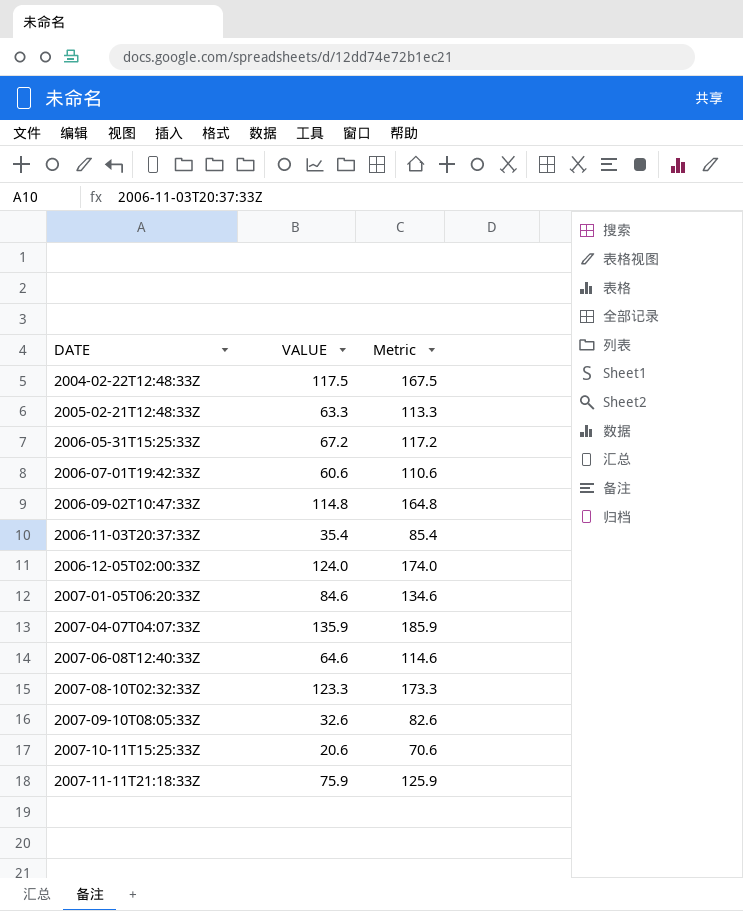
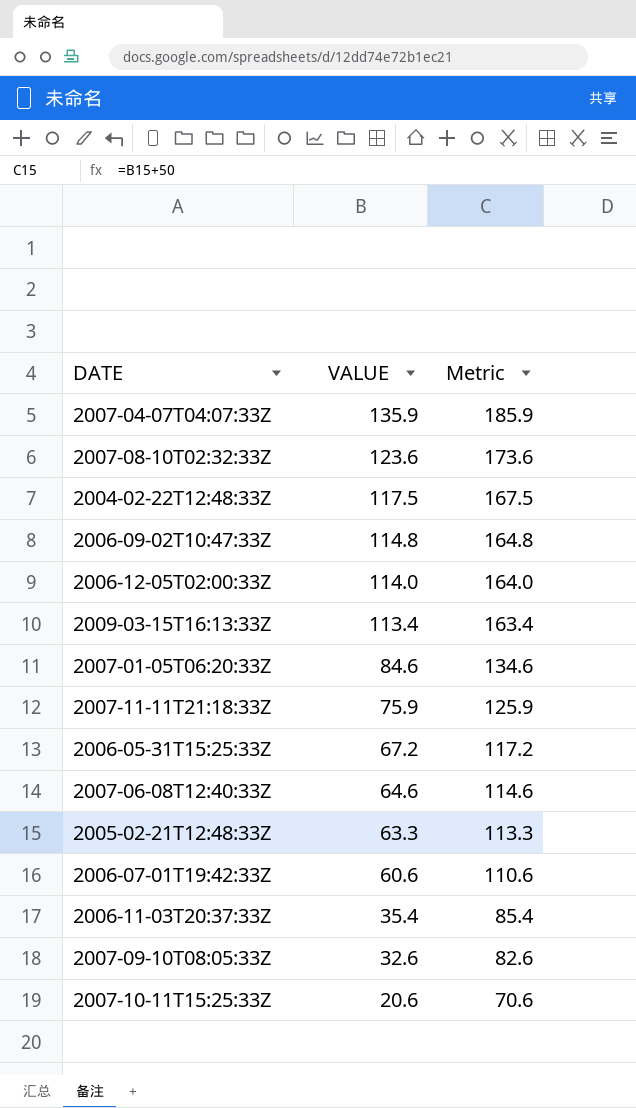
row order: DATE ascending -> VALUE descending
2007-08-10T02:32:33Z | VALUE: 123.3 -> 123.6
2007-08-10T02:32:33Z | Metric: 173.3 -> 173.6
2006-12-05T02:00:33Z | VALUE: 124.0 -> 114.0
2006-12-05T02:00:33Z | Metric: 174.0 -> 164.0
row 2009-03-15T16:13:33Z: none -> 113.4 | 163.4

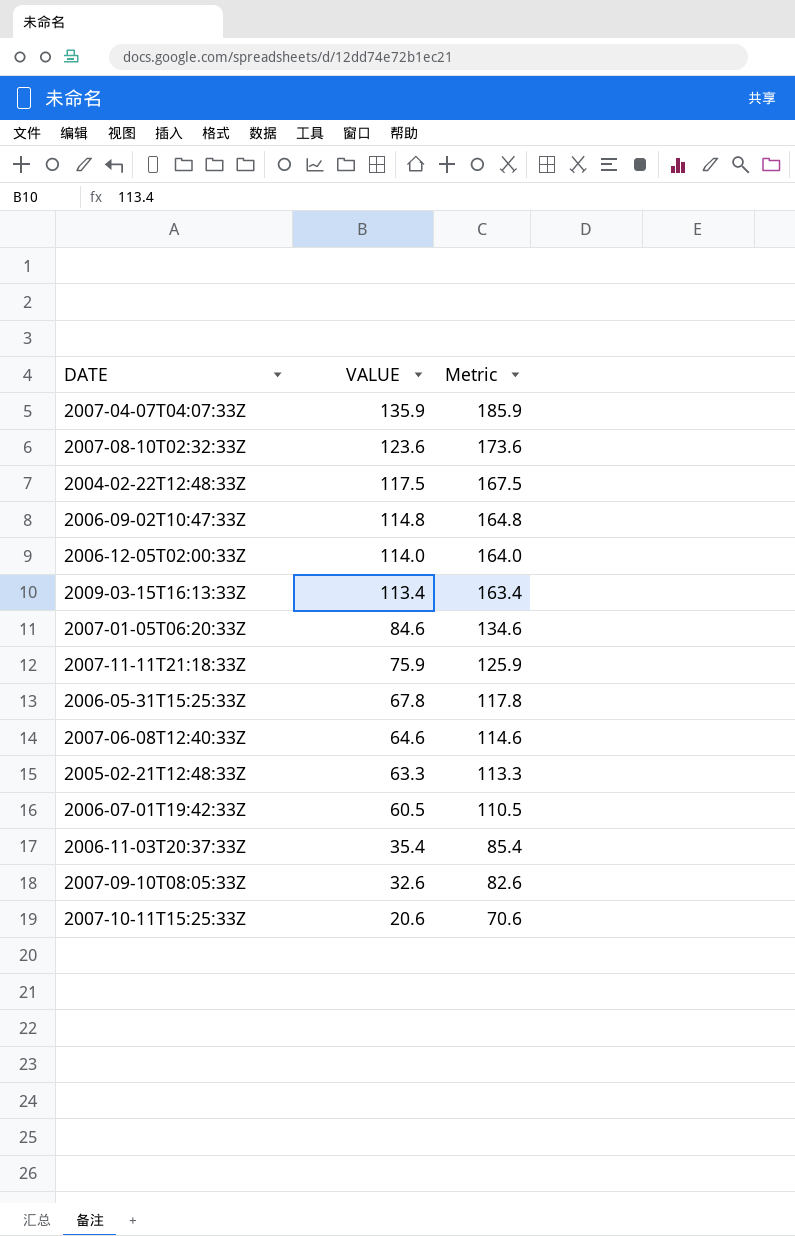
2006-05-31T15:25:33Z | VALUE: 67.2 -> 67.8
2006-05-31T15:25:33Z | Metric: 117.2 -> 117.8
2006-07-01T19:42:33Z | VALUE: 60.6 -> 60.5
2006-07-01T19:42:33Z | Metric: 110.6 -> 110.5

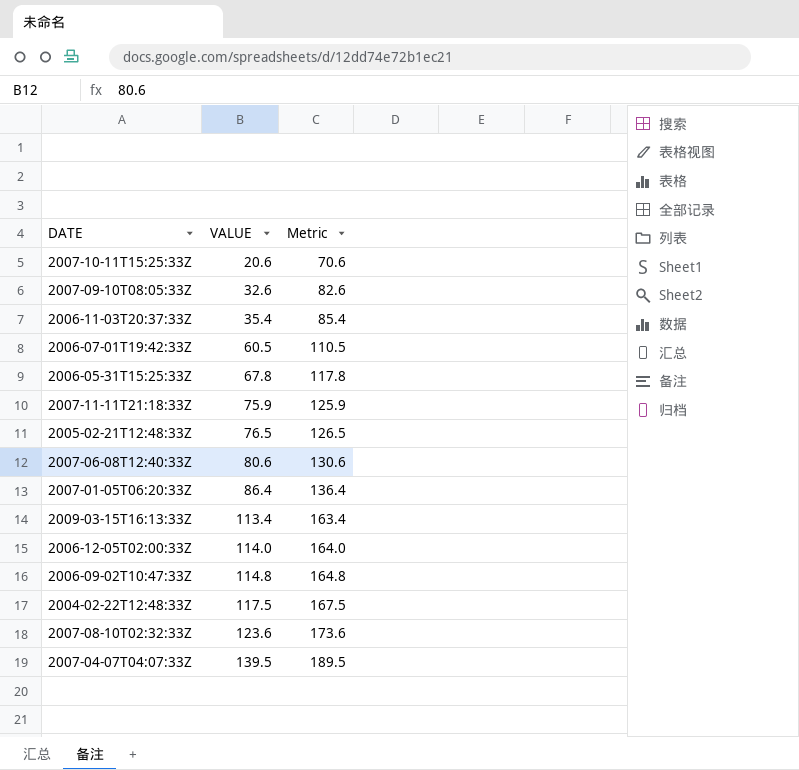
row order: VALUE descending -> VALUE ascending
2005-02-21T12:48:33Z | VALUE: 63.3 -> 76.5
2005-02-21T12:48:33Z | Metric: 113.3 -> 126.5
2007-06-08T12:40:33Z | VALUE: 64.6 -> 80.6
2007-06-08T12:40:33Z | Metric: 114.6 -> 130.6
2007-01-05T06:20:33Z | VALUE: 84.6 -> 86.4
2007-01-05T06:20:33Z | Metric: 134.6 -> 136.4
2007-04-07T04:07:33Z | VALUE: 135.9 -> 139.5
2007-04-07T04:07:33Z | Metric: 185.9 -> 189.5

